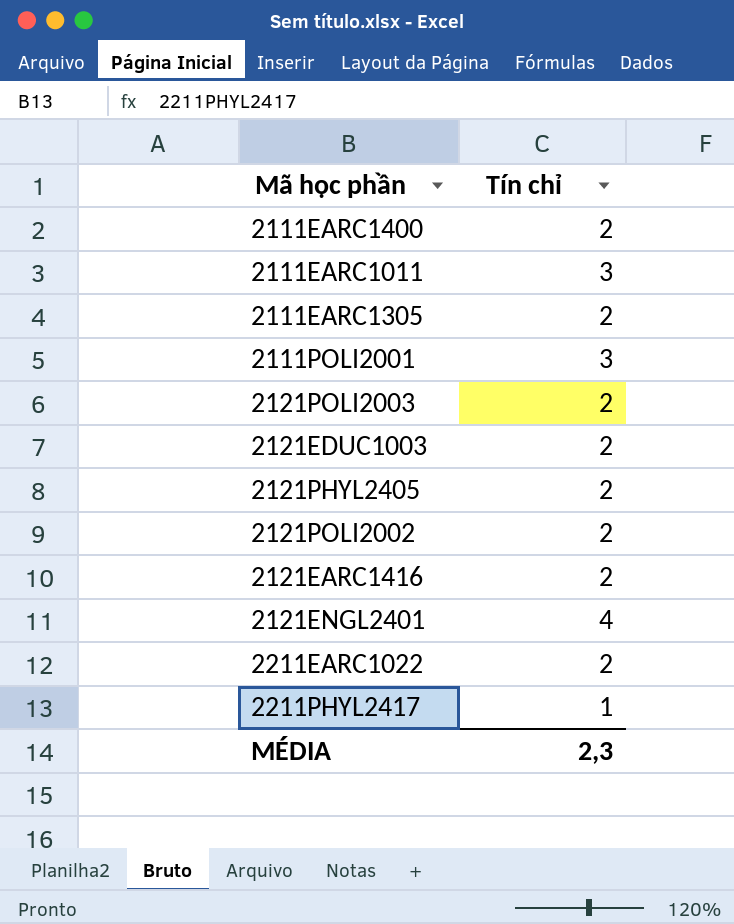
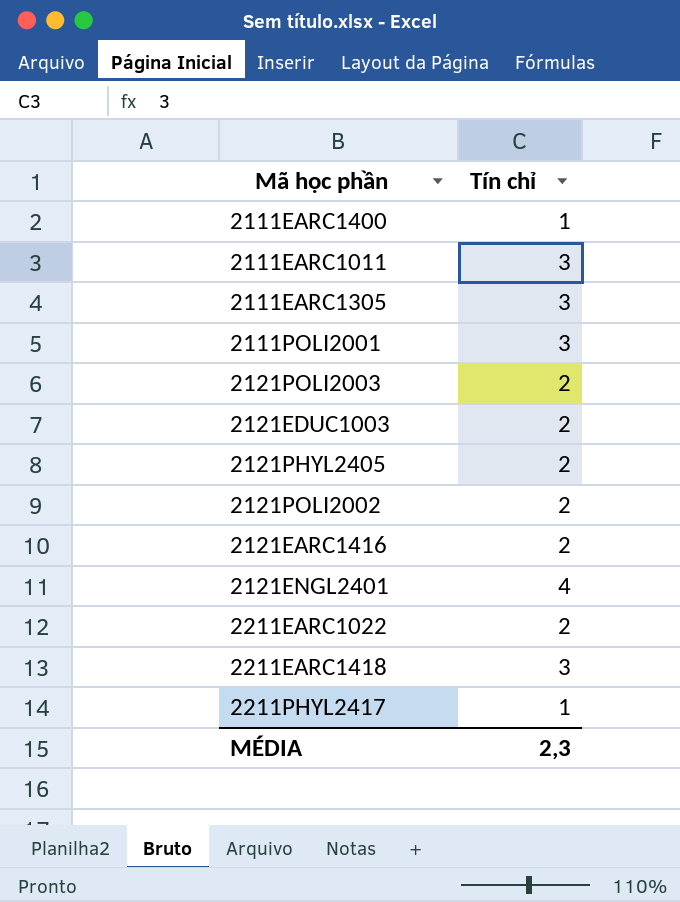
2111EARC1400 | Tín chỉ: 2 -> 1
2111EARC1305 | Tín chỉ: 2 -> 3
row 2211EARC1418: none -> 3

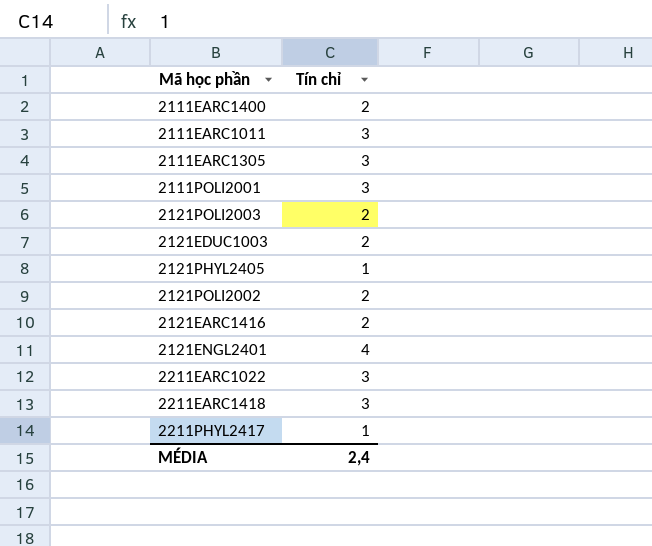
2111EARC1400 | Tín chỉ: 1 -> 2
2121PHYL2405 | Tín chỉ: 2 -> 1
2211EARC1022 | Tín chỉ: 2 -> 3
MÉDIA | Tín chỉ: 2,3 -> 2,4

